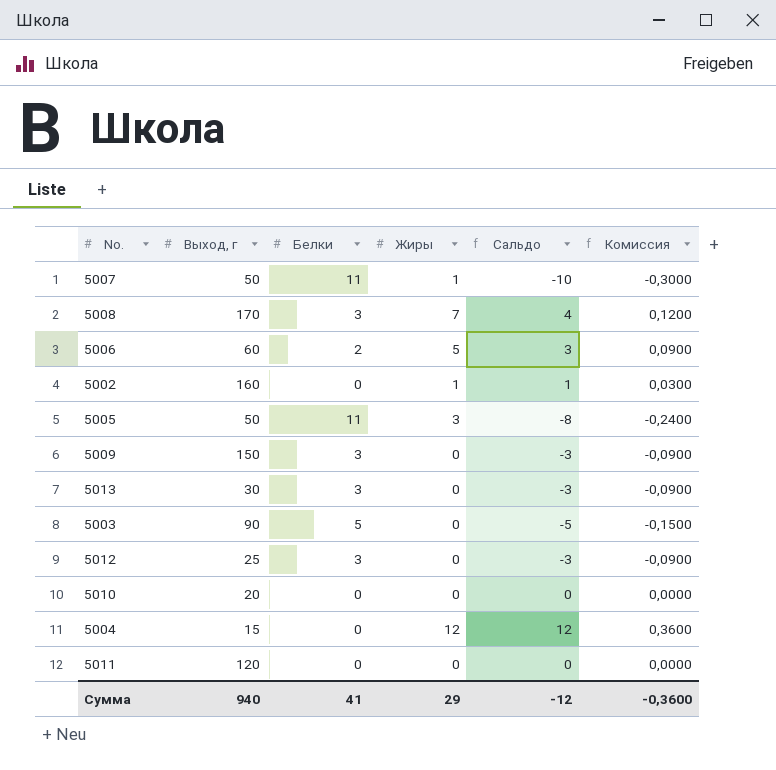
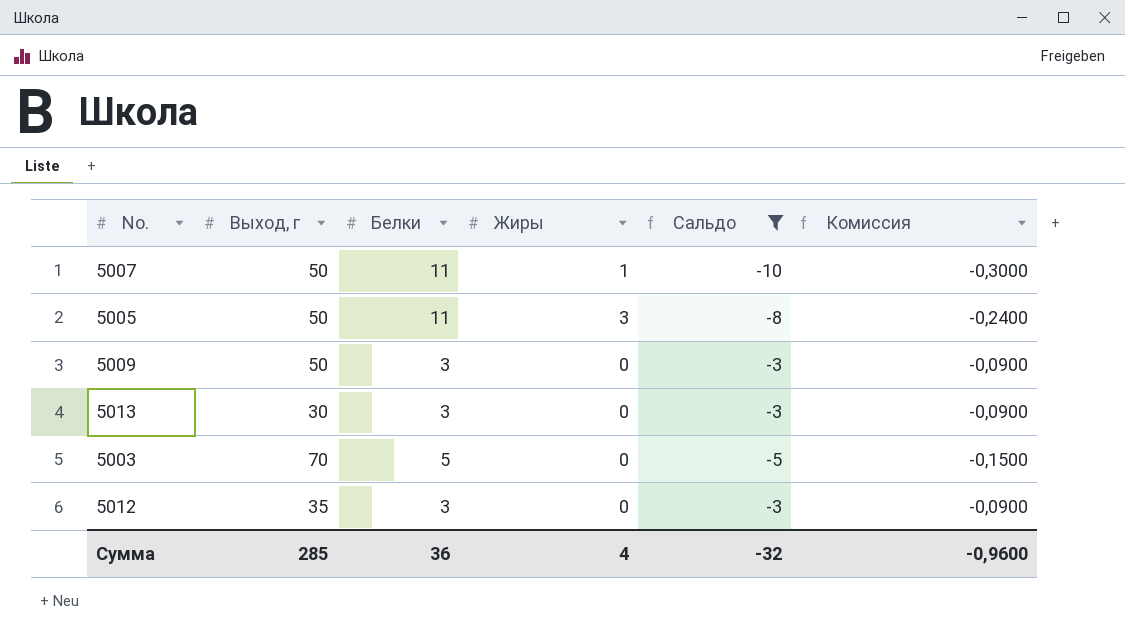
filter: none -> Сальдо <= -3
5009 | Выход, г: 150 -> 50
5003 | Выход, г: 90 -> 70
5012 | Выход, г: 25 -> 35
Сумма | Выход, г: 940 -> 285
Сумма | Белки: 41 -> 36
Сумма | Жиры: 29 -> 4
Сумма | Сальдо: -12 -> -32
Сумма | Комиссия: -0,3600 -> -0,9600

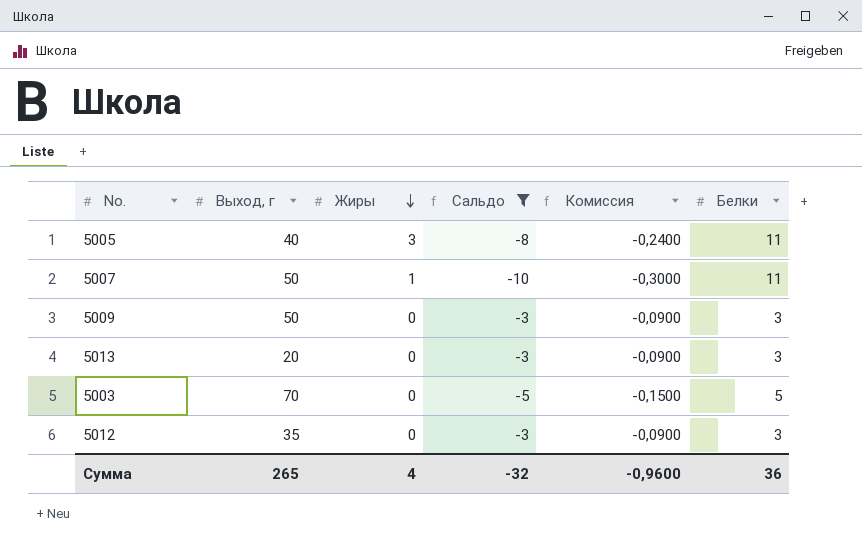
row order: none -> Жиры descending
column Белки | position: 3 -> 6
5005 | Выход, г: 50 -> 40
5013 | Выход, г: 30 -> 20
Сумма | Выход, г: 285 -> 265

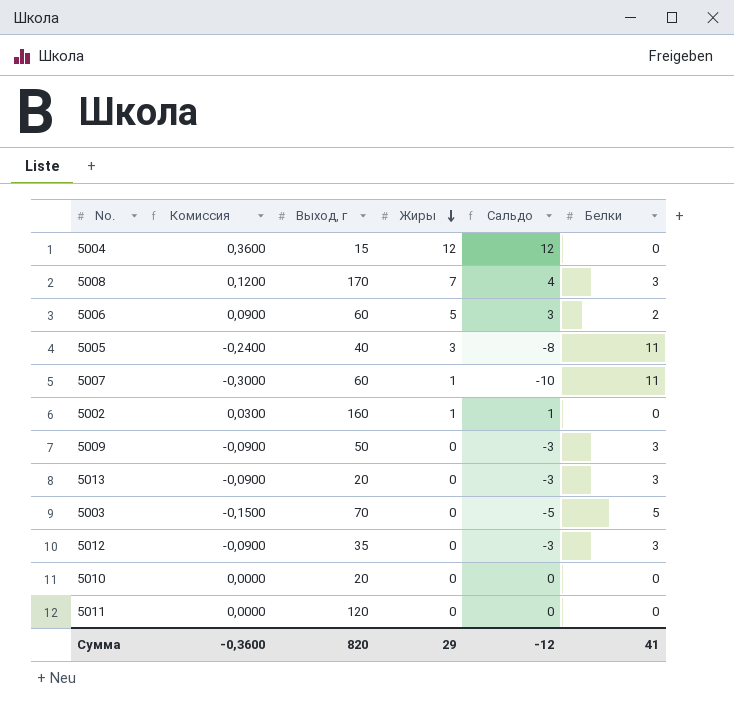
filter: Сальдо <= -3 -> none
column Комиссия | position: 5 -> 2
5007 | Выход, г: 50 -> 60
Сумма | Комиссия: -0,9600 -> -0,3600
Сумма | Выход, г: 265 -> 820
Сумма | Жиры: 4 -> 29
Сумма | Сальдо: -32 -> -12
Сумма | Белки: 36 -> 41

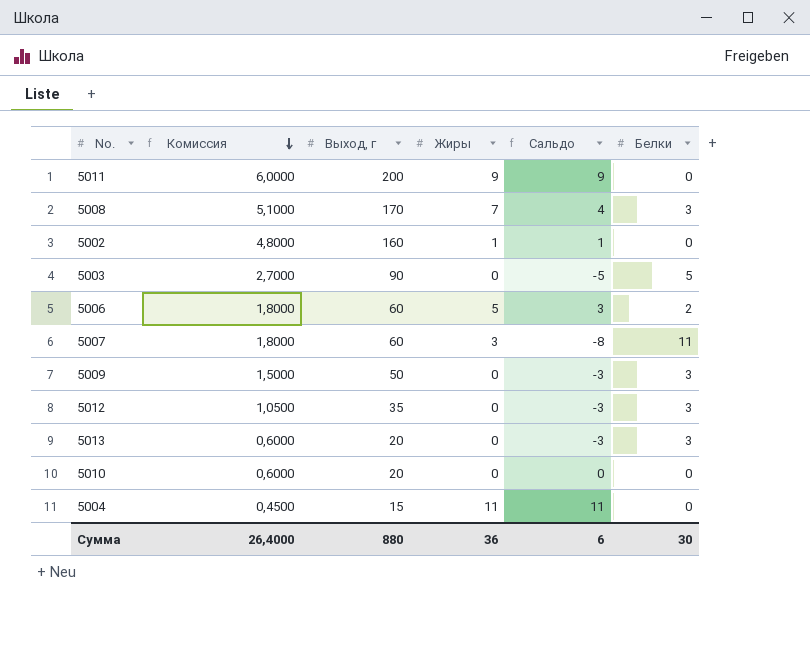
row order: Жиры descending -> Комиссия descending
column Комиссия | formula: [Сальдо] * 0,03 -> [Выход, г] * 0,03
row 5005: -0,2400 | 40 | 3 | -8 | 11 -> none
5011 | Выход, г: 120 -> 200
5011 | Жиры: 0 -> 9
5011 | Сальдо: 0 -> 9
5003 | Выход, г: 70 -> 90
5007 | Жиры: 1 -> 3
5007 | Сальдо: -10 -> -8
5004 | Жиры: 12 -> 11
5004 | Сальдо: 12 -> 11
Сумма | Комиссия: -0,3600 -> 26,4000
Сумма | Выход, г: 820 -> 880
Сумма | Жиры: 29 -> 36
Сумма | Сальдо: -12 -> 6
Сумма | Белки: 41 -> 30

